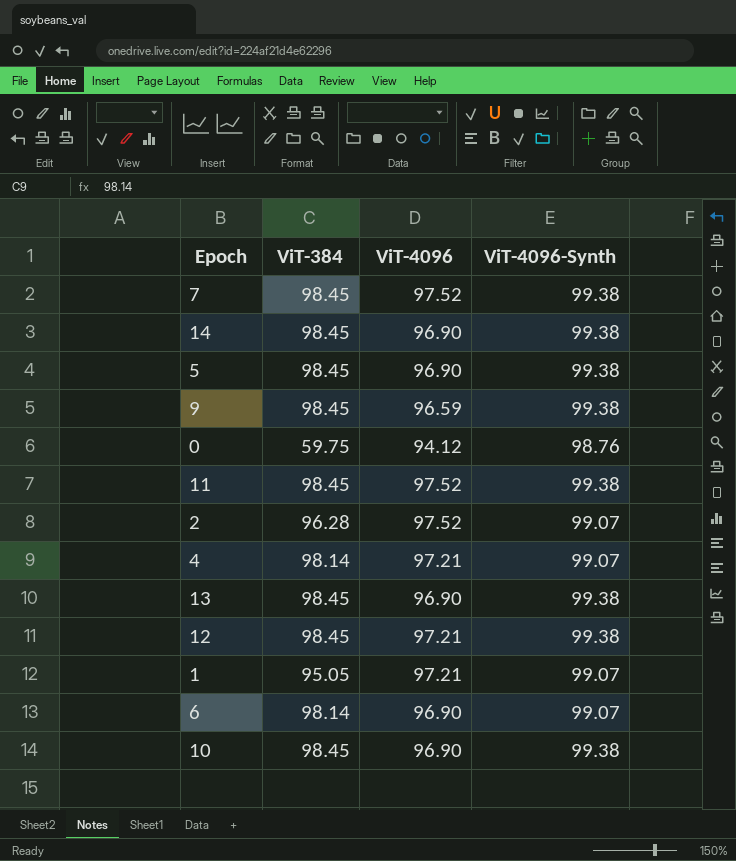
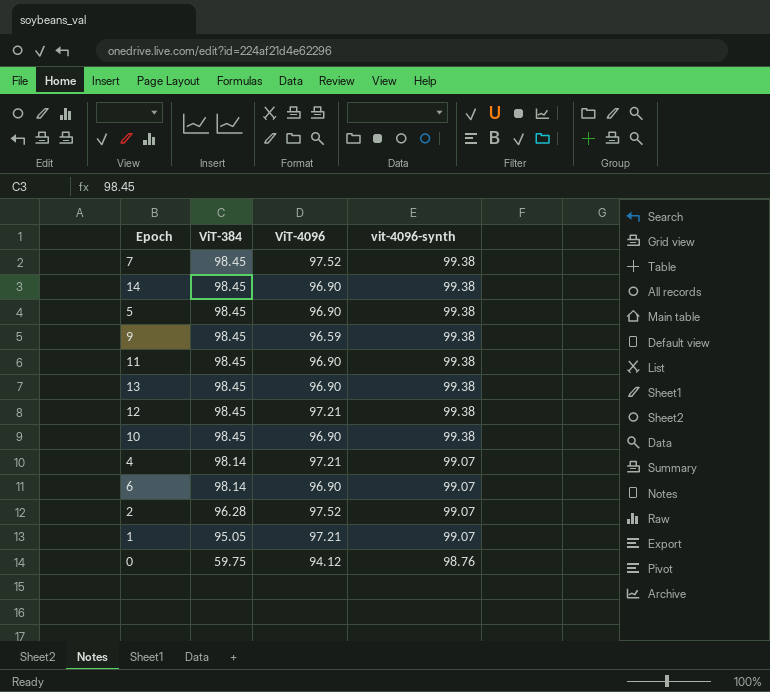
row order: none -> ViT-384 descending
column name: ViT-4096-Synth -> vit-4096-synth
11 | ViT-4096: 97.52 -> 96.90

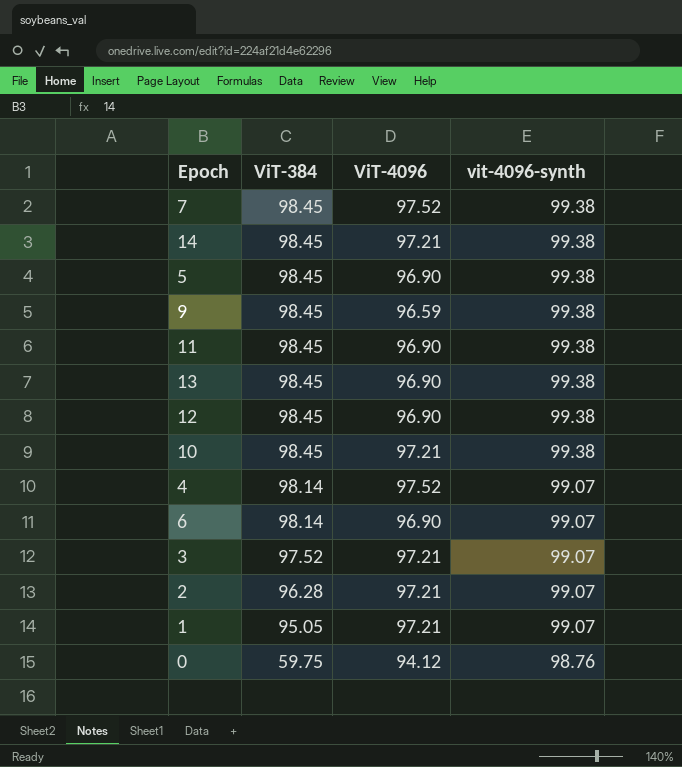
14 | ViT-4096: 96.90 -> 97.21
12 | ViT-4096: 97.21 -> 96.90
10 | ViT-4096: 96.90 -> 97.21
4 | ViT-4096: 97.21 -> 97.52
row 3: none -> 97.52 | 97.21 | 99.07
2 | ViT-4096: 97.52 -> 97.21

